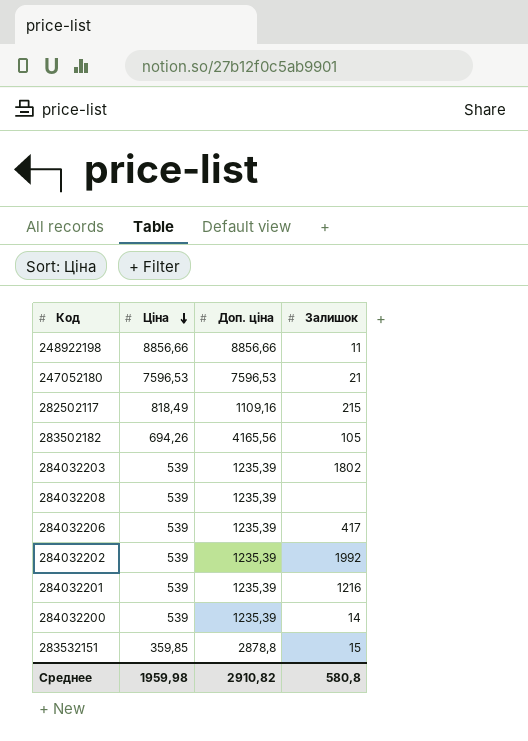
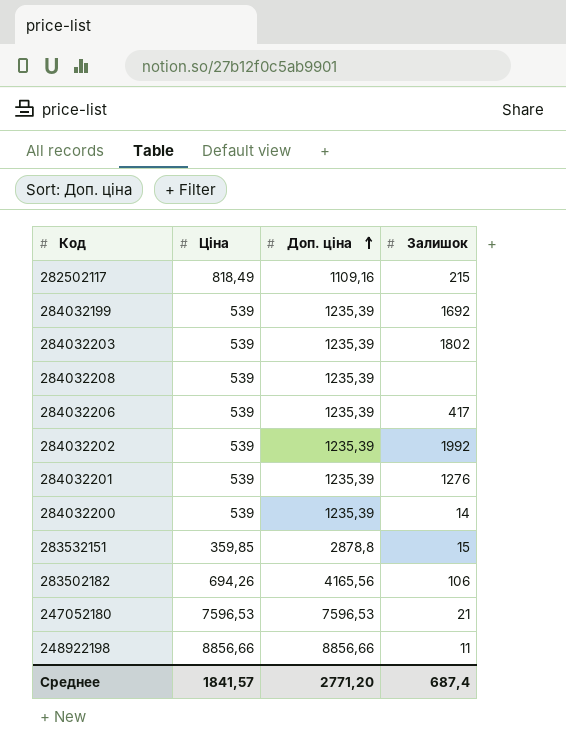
row order: Ціна descending -> Доп. ціна ascending
row 284032199: none -> 539 | 1235,39 | 1692
284032201 | Залишок: 1216 -> 1276
283502182 | Залишок: 105 -> 106
Среднее | Ціна: 1959,98 -> 1841,57
Среднее | Доп. ціна: 2910,82 -> 2771,20
Среднее | Залишок: 580,8 -> 687,4

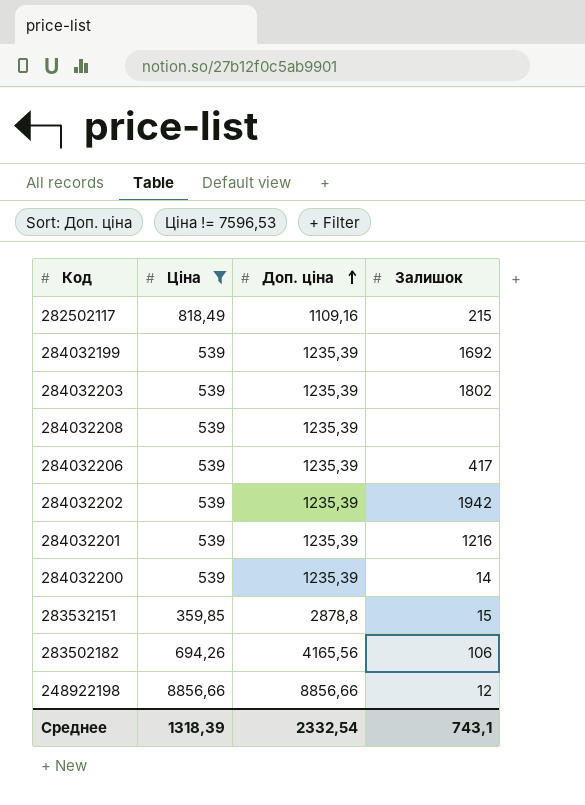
filter: none -> Ціна != 7596,53
284032202 | Залишок: 1992 -> 1942
284032201 | Залишок: 1276 -> 1216
248922198 | Залишок: 11 -> 12
Среднее | Ціна: 1841,57 -> 1318,39
Среднее | Доп. ціна: 2771,20 -> 2332,54
Среднее | Залишок: 687,4 -> 743,1

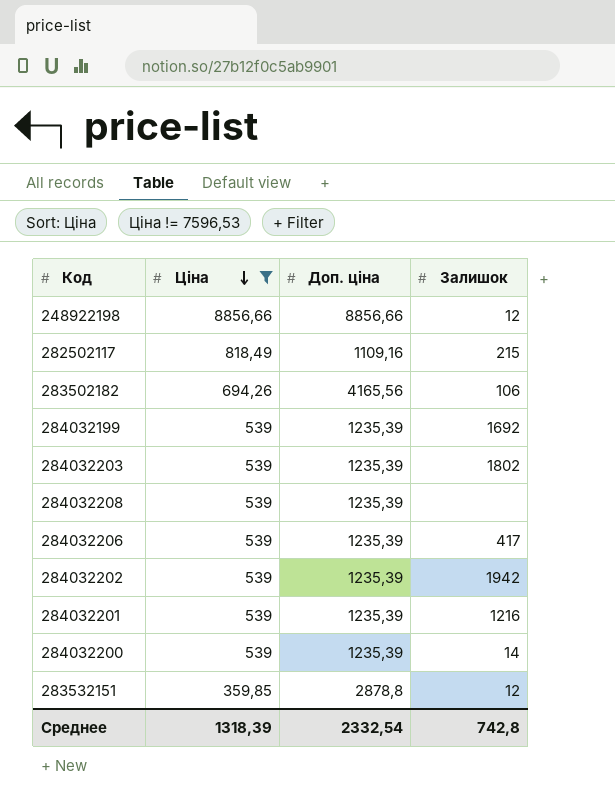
row order: Доп. ціна ascending -> Ціна descending
283532151 | Залишок: 15 -> 12
Среднее | Залишок: 743,1 -> 742,8

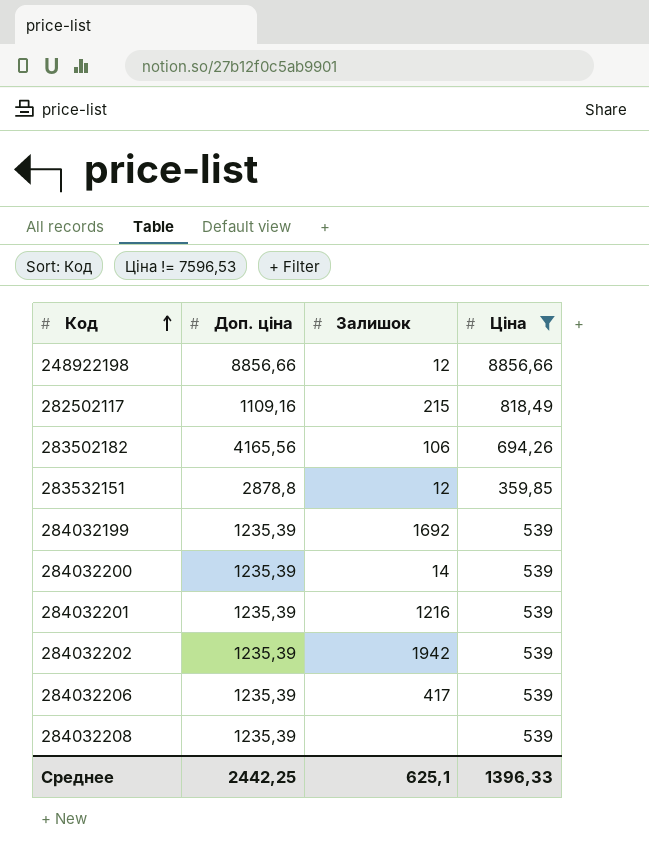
row order: Ціна descending -> Код ascending
column Ціна | position: 2 -> 4
row 284032203: 539 | 1235,39 | 1802 -> none
Среднее | Доп. ціна: 2332,54 -> 2442,25
Среднее | Залишок: 742,8 -> 625,1
Среднее | Ціна: 1318,39 -> 1396,33

